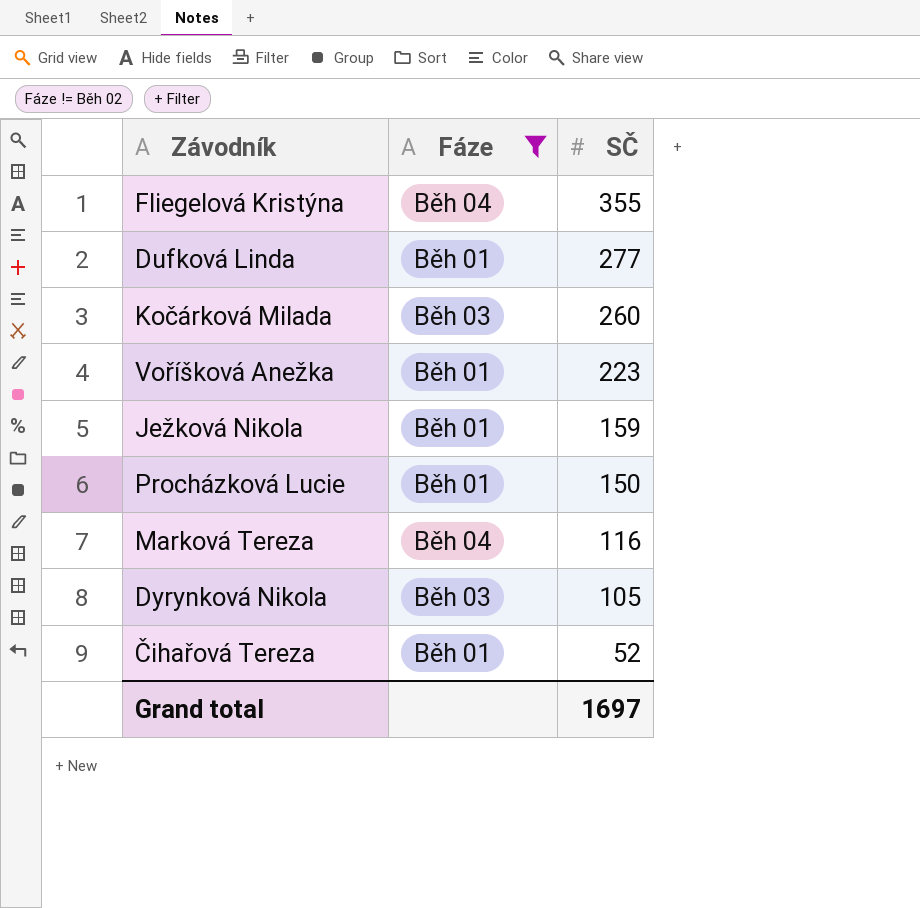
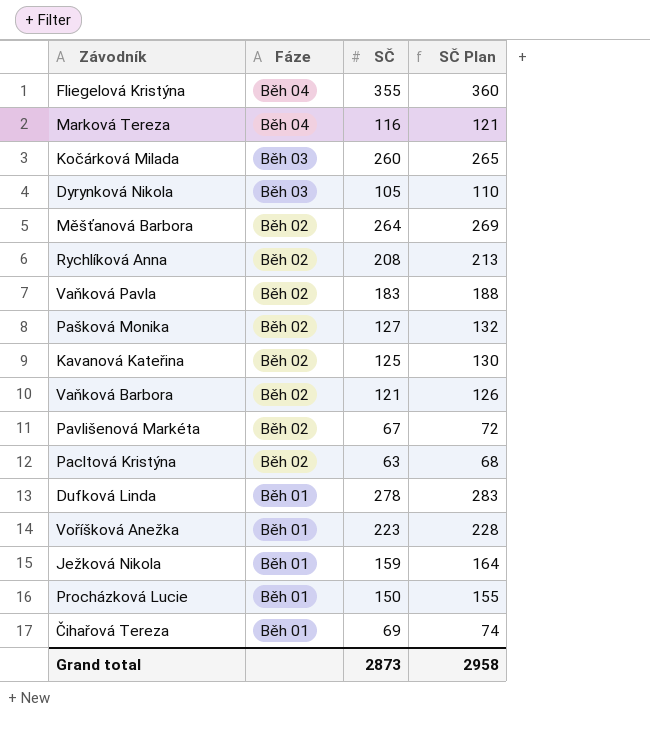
filter: Fáze != Běh 02 -> none
row order: SČ descending -> Fáze descending
column SČ Plan | formula: none -> [SČ] + 5
Dufková Linda | SČ: 277 -> 278
Čihařová Tereza | SČ: 52 -> 69
Grand total | SČ: 1697 -> 2873

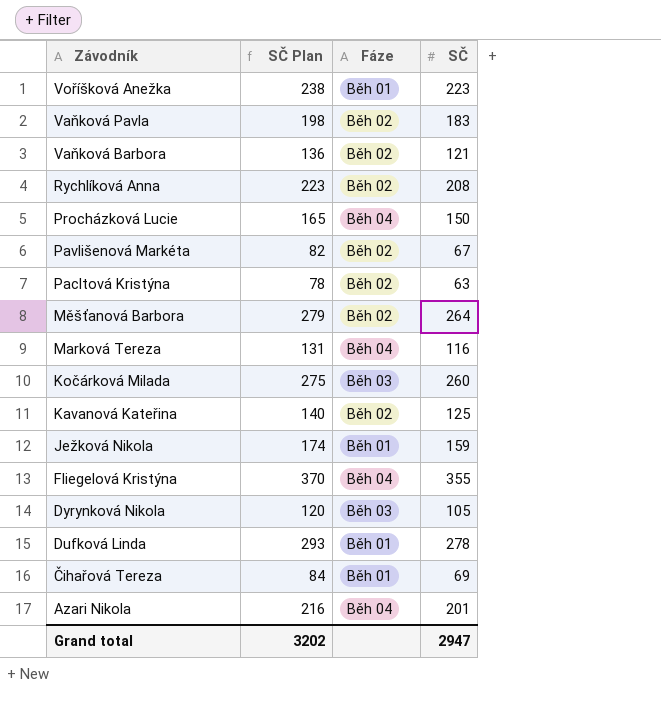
row order: Fáze descending -> Závodník descending
column SČ Plan | formula: [SČ] + 5 -> [SČ] + 15
column SČ Plan | position: 4 -> 2
row Pašková Monika: Běh 02 | 127 | 132 -> none
Procházková Lucie | Fáze: Běh 01 -> Běh 04
row Azari Nikola: none -> 216 | Běh 04 | 201
Grand total | SČ Plan: 2958 -> 3202
Grand total | SČ: 2873 -> 2947

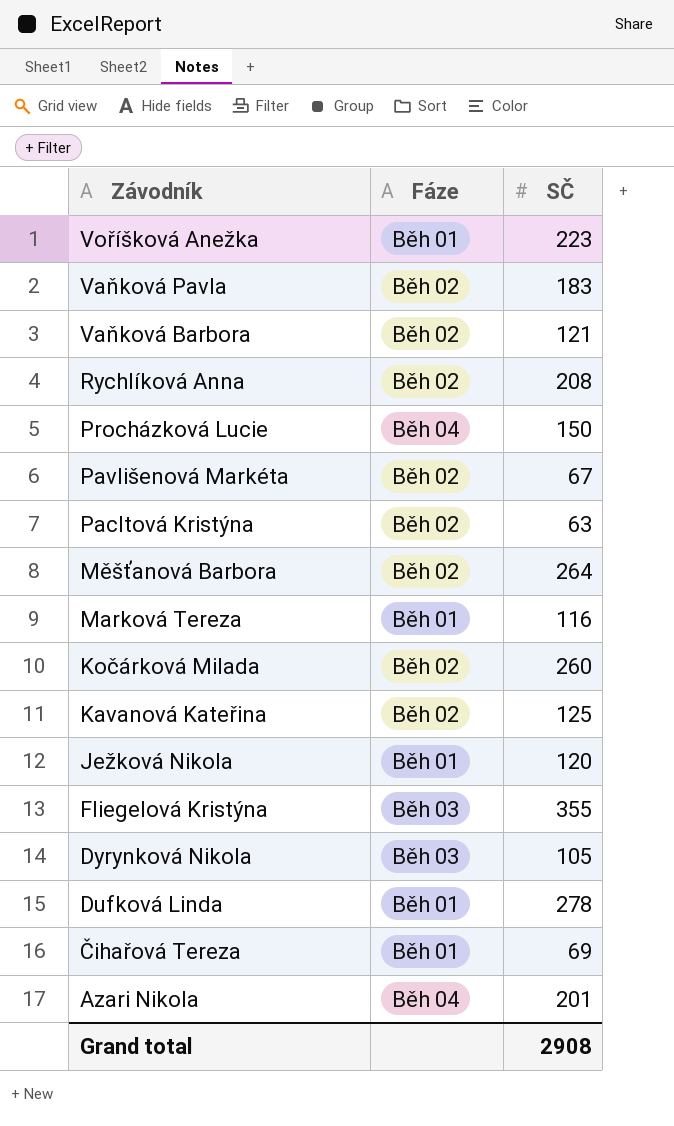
column SČ Plan | formula: [SČ] + 15 -> none
Marková Tereza | Fáze: Běh 04 -> Běh 01
Kočárková Milada | Fáze: Běh 03 -> Běh 02
Ježková Nikola | SČ: 159 -> 120
Fliegelová Kristýna | Fáze: Běh 04 -> Běh 03
Grand total | SČ: 2947 -> 2908

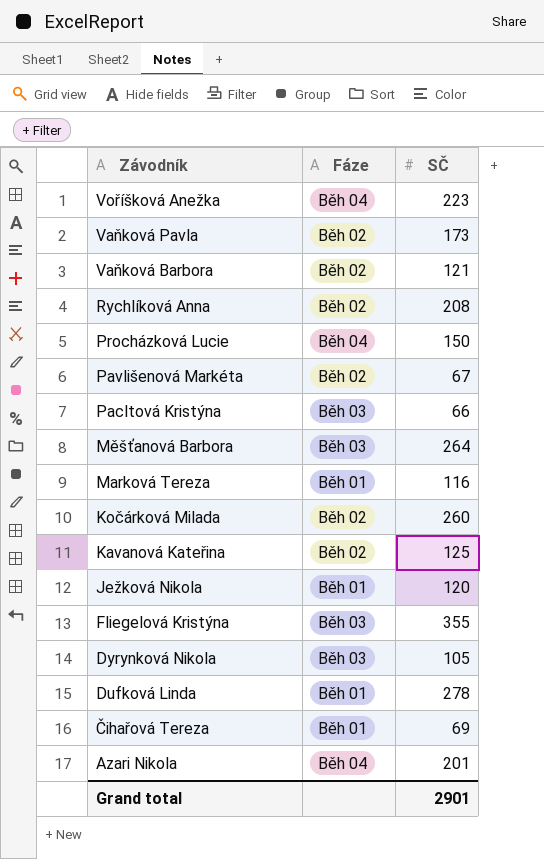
Voříšková Anežka | Fáze: Běh 01 -> Běh 04
Vaňková Pavla | SČ: 183 -> 173
Pacltová Kristýna | Fáze: Běh 02 -> Běh 03
Pacltová Kristýna | SČ: 63 -> 66
Měšťanová Barbora | Fáze: Běh 02 -> Běh 03
Grand total | SČ: 2908 -> 2901

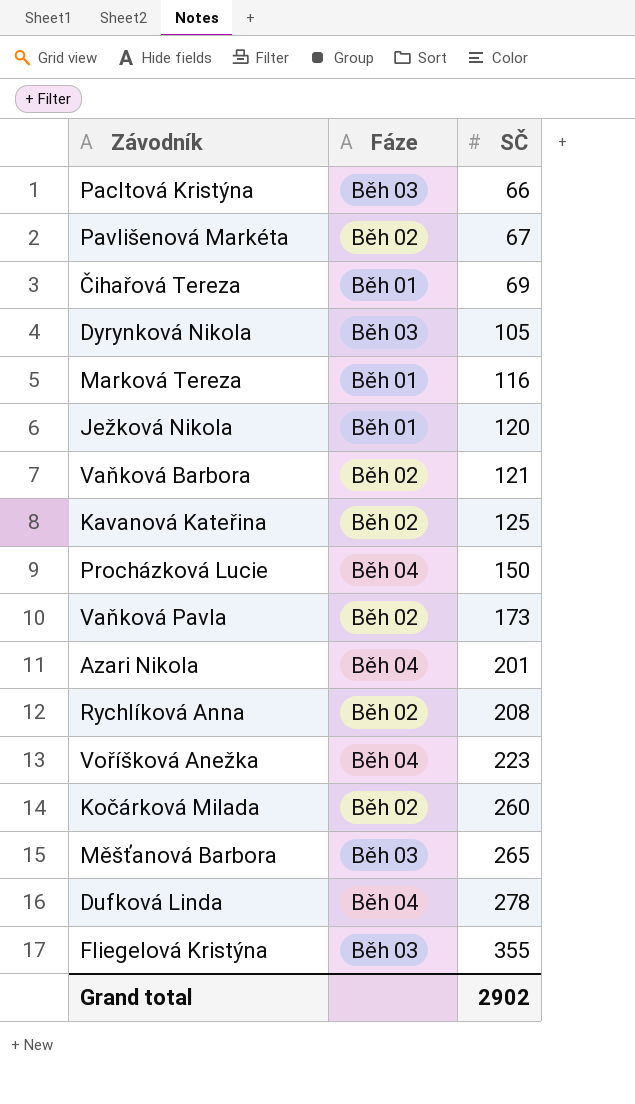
row order: Závodník descending -> SČ ascending
Měšťanová Barbora | SČ: 264 -> 265
Dufková Linda | Fáze: Běh 01 -> Běh 04
Grand total | SČ: 2901 -> 2902

